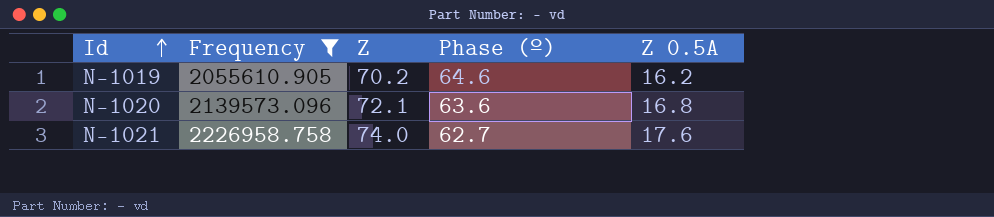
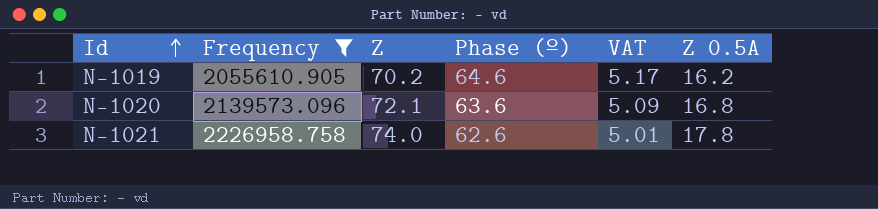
column VAT | formula: none -> [Phase (º)] * 0.08
N-1021 | Phase (º): 62.7 -> 62.6
N-1021 | Z 0.5A: 17.6 -> 17.8

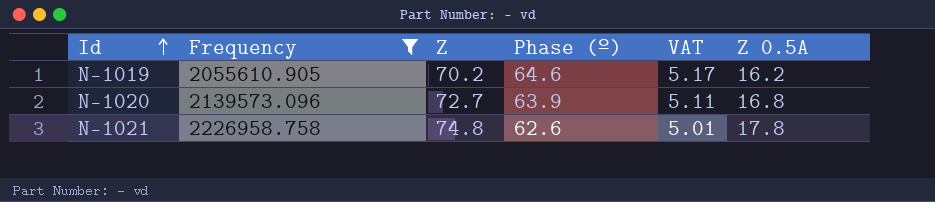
N-1020 | Z: 72.1 -> 72.7
N-1020 | Phase (º): 63.6 -> 63.9
N-1020 | VAT: 5.09 -> 5.11
N-1021 | Z: 74.0 -> 74.8

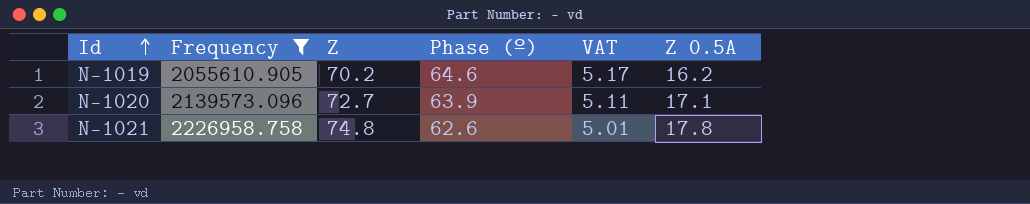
N-1020 | Z 0.5A: 16.8 -> 17.1

